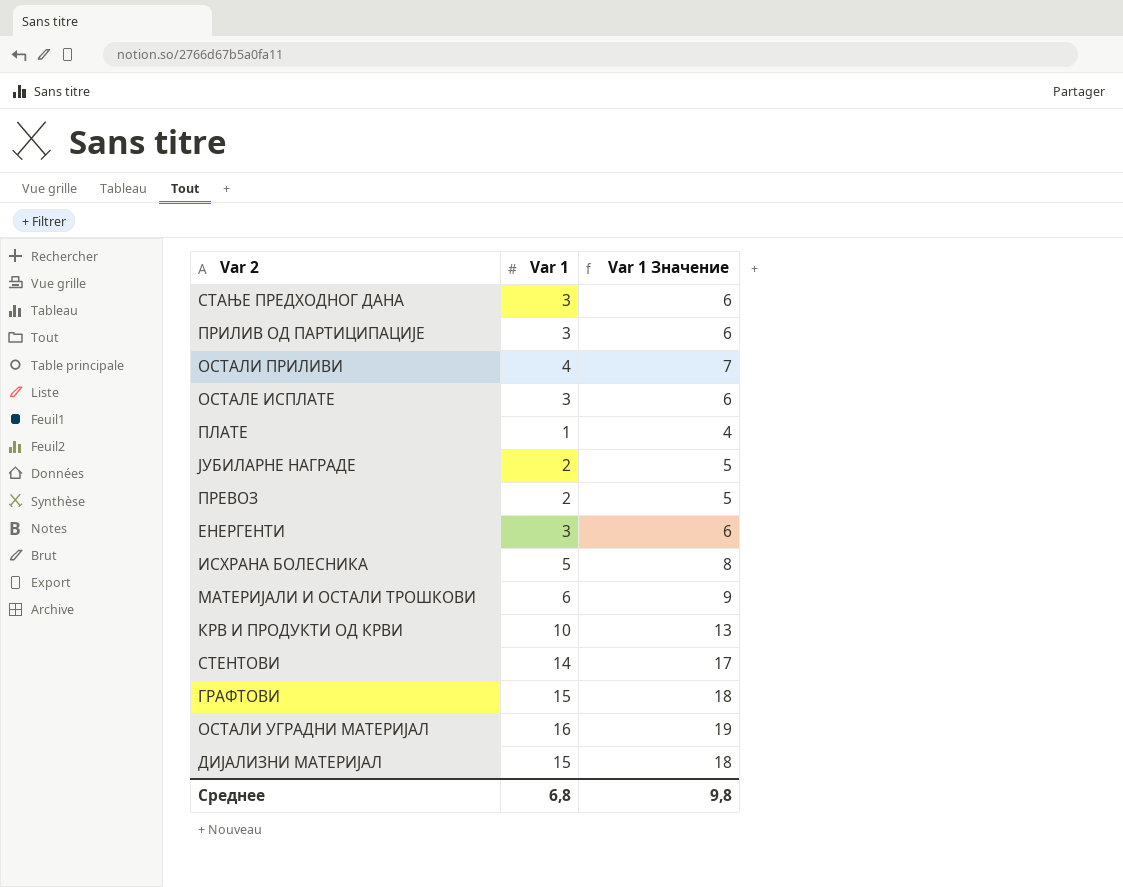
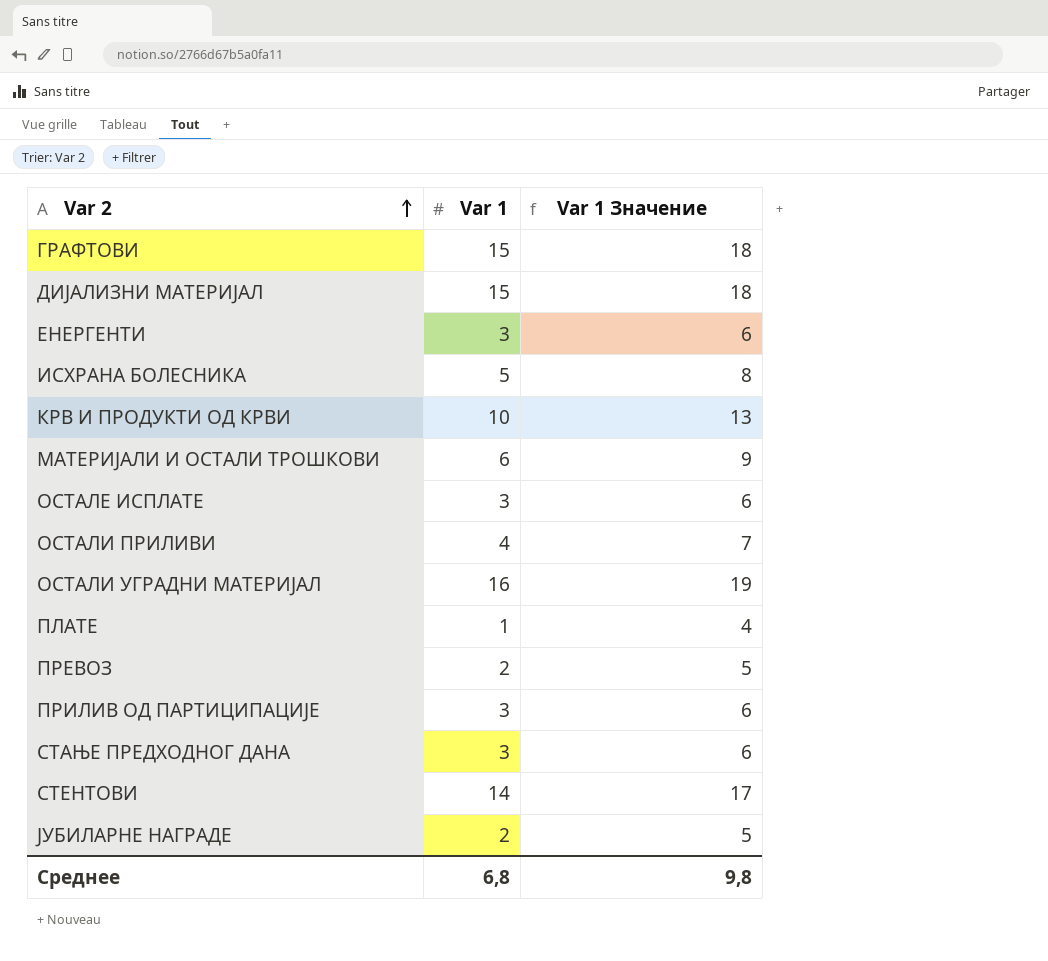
row order: none -> Var 2 ascending

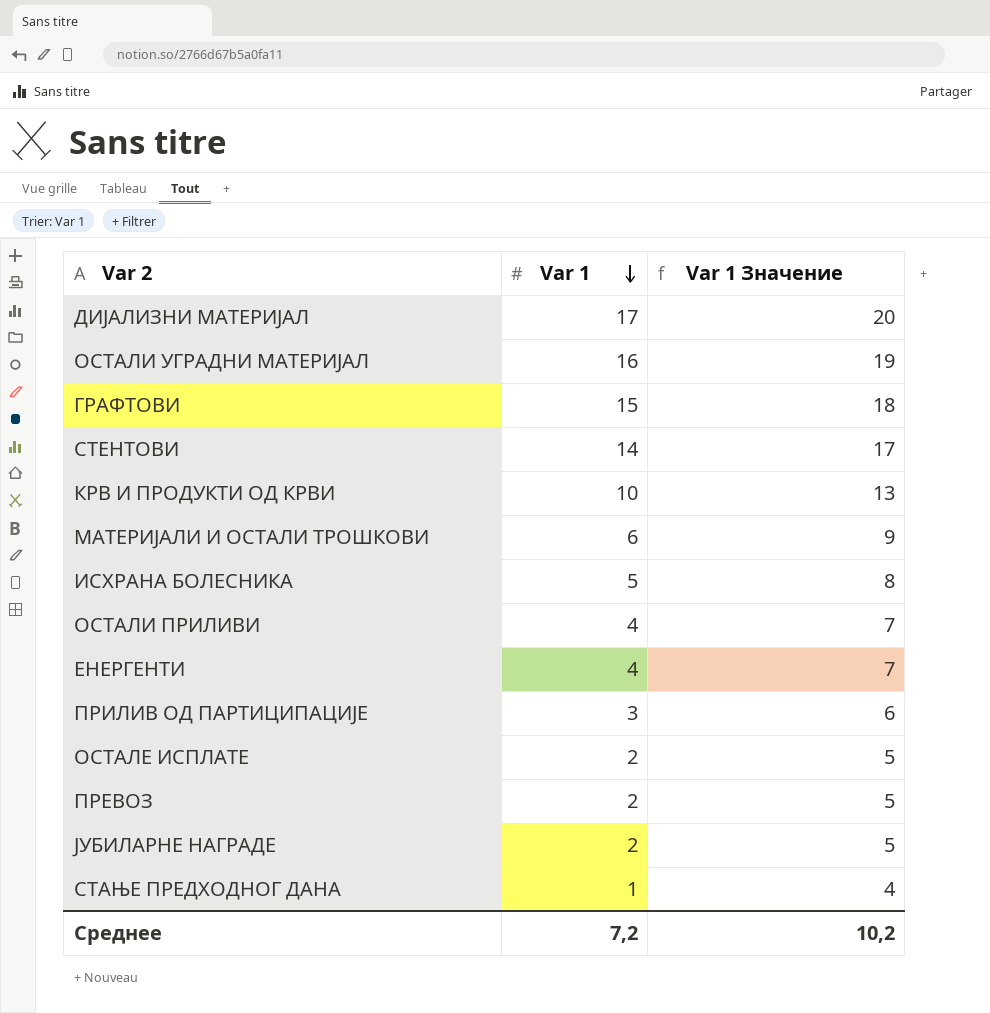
row order: Var 2 ascending -> Var 1 descending
row ПЛАТЕ: 1 | 4 -> none
ДИЈАЛИЗНИ МАТЕРИЈАЛ | Var 1: 15 -> 17
ДИЈАЛИЗНИ МАТЕРИЈАЛ | Var 1 Значение: 18 -> 20
ЕНЕРГЕНТИ | Var 1: 3 -> 4
ЕНЕРГЕНТИ | Var 1 Значение: 6 -> 7
ОСТАЛЕ ИСПЛАТЕ | Var 1: 3 -> 2
ОСТАЛЕ ИСПЛАТЕ | Var 1 Значение: 6 -> 5
СТАЊЕ ПРЕДХОДНОГ ДАНА | Var 1: 3 -> 1
СТАЊЕ ПРЕДХОДНОГ ДАНА | Var 1 Значение: 6 -> 4
Среднее | Var 1: 6,8 -> 7,2
Среднее | Var 1 Значение: 9,8 -> 10,2

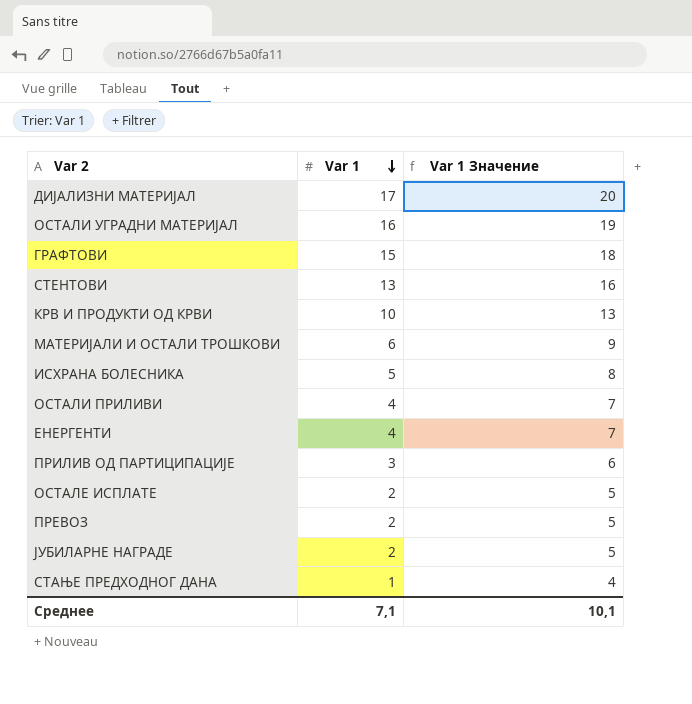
СТЕНТОВИ | Var 1: 14 -> 13
СТЕНТОВИ | Var 1 Значение: 17 -> 16
Среднее | Var 1: 7,2 -> 7,1
Среднее | Var 1 Значение: 10,2 -> 10,1

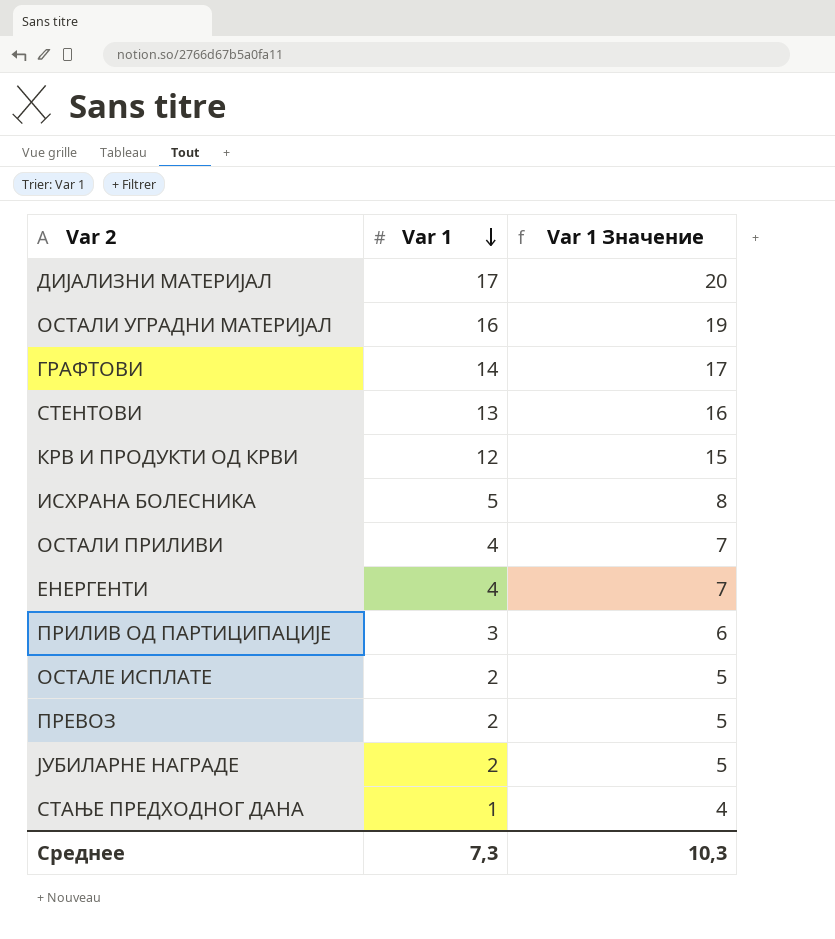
row МАТЕРИЈАЛИ И ОСТАЛИ ТРОШКОВИ: 6 | 9 -> none
ГРАФТОВИ | Var 1: 15 -> 14
ГРАФТОВИ | Var 1 Значение: 18 -> 17
КРВ И ПРОДУКТИ ОД КРВИ | Var 1: 10 -> 12
КРВ И ПРОДУКТИ ОД КРВИ | Var 1 Значение: 13 -> 15
Среднее | Var 1: 7,1 -> 7,3
Среднее | Var 1 Значение: 10,1 -> 10,3

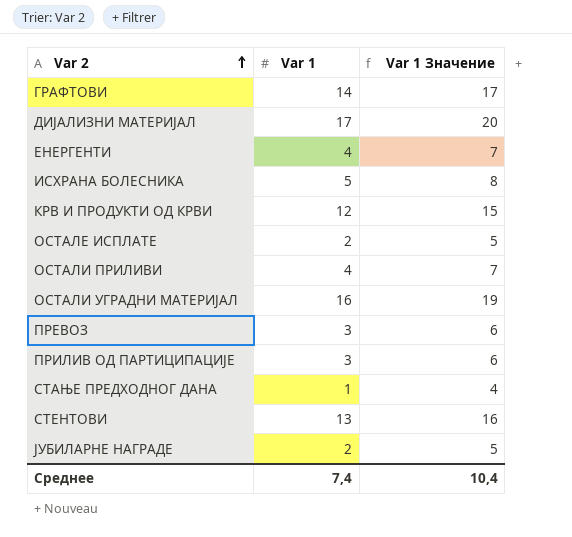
row order: Var 1 descending -> Var 2 ascending
ПРЕВОЗ | Var 1: 2 -> 3
ПРЕВОЗ | Var 1 Значение: 5 -> 6
Среднее | Var 1: 7,3 -> 7,4
Среднее | Var 1 Значение: 10,3 -> 10,4

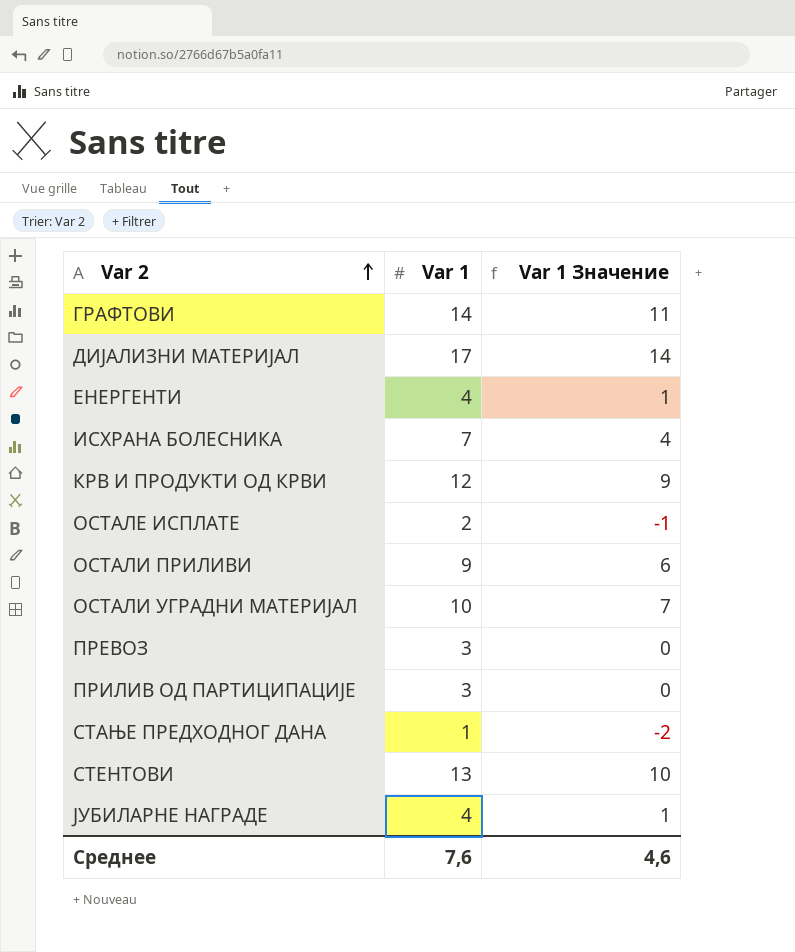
column Var 1 Значение | formula: [Var 1] + 3 -> [Var 1] - 3
ИСХРАНА БОЛЕСНИКА | Var 1: 5 -> 7
ОСТАЛИ ПРИЛИВИ | Var 1: 4 -> 9
ОСТАЛИ УГРАДНИ МАТЕРИЈАЛ | Var 1: 16 -> 10
ЈУБИЛАРНЕ НАГРАДЕ | Var 1: 2 -> 4
Среднее | Var 1: 7,4 -> 7,6
Среднее | Var 1 Значение: 10,4 -> 4,6

